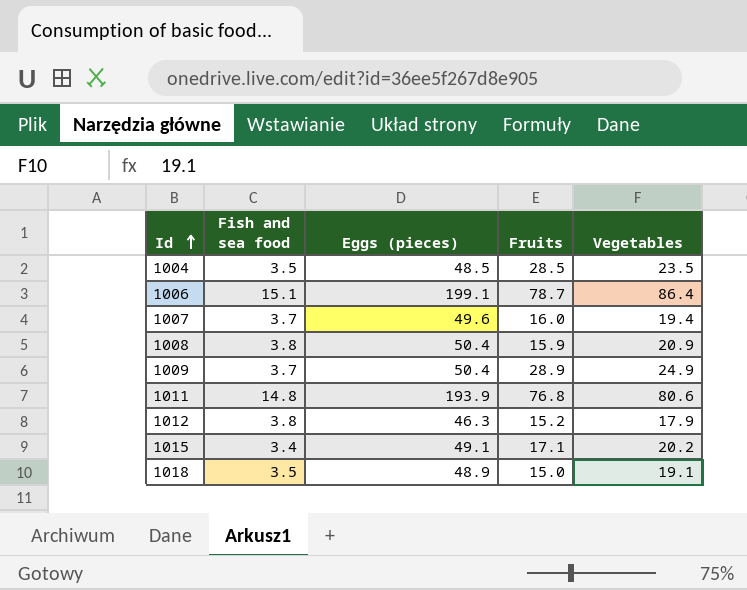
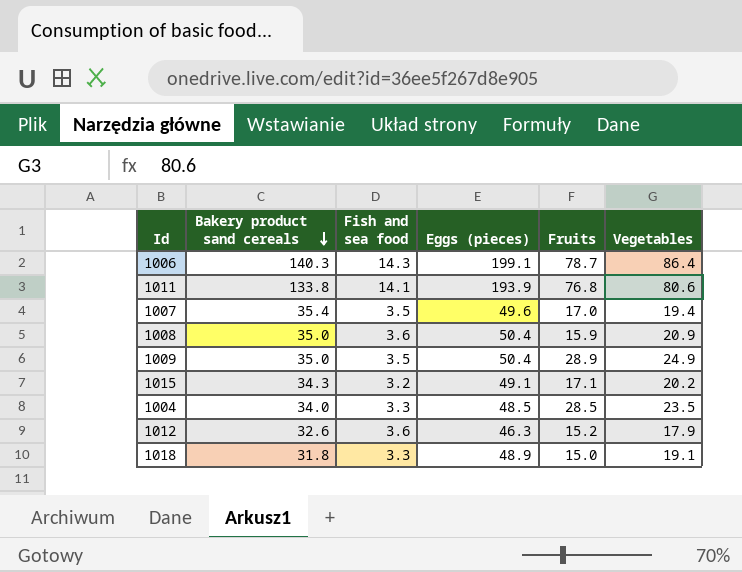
row order: Id ascending -> Bakery product sand cereals descending
column Bakery product sand cereals | position: none -> 2
1006 | Fish and sea food: 15.1 -> 14.3
1011 | Fish and sea food: 14.8 -> 14.1
1007 | Fish and sea food: 3.7 -> 3.5
1007 | Fruits: 16.0 -> 17.0
1008 | Fish and sea food: 3.8 -> 3.6
1009 | Fish and sea food: 3.7 -> 3.5
1015 | Fish and sea food: 3.4 -> 3.2
1004 | Fish and sea food: 3.5 -> 3.3
1012 | Fish and sea food: 3.8 -> 3.6
1018 | Fish and sea food: 3.5 -> 3.3

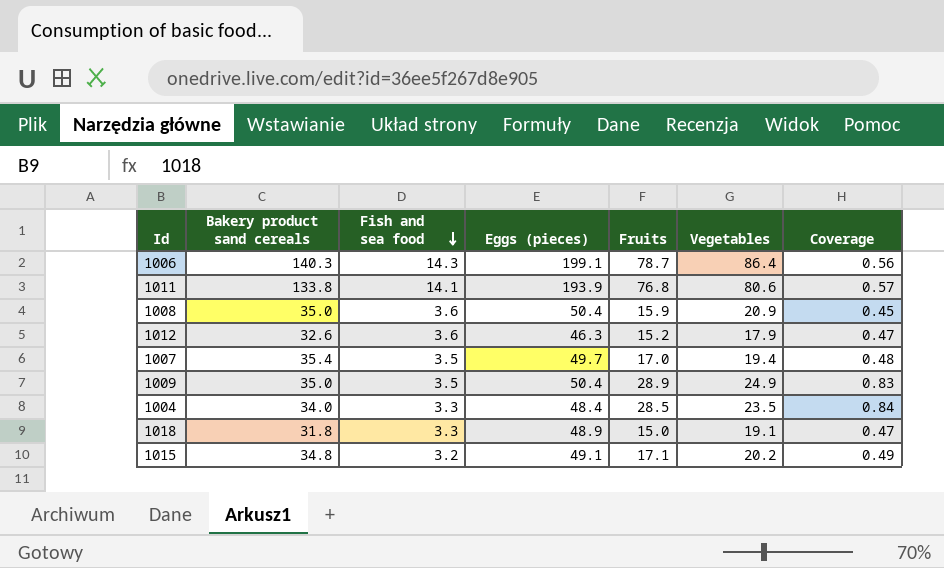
row order: Bakery product sand cereals descending -> Fish and sea food descending
column Coverage | formula: none -> [Fruits] / [Bakery product sand cereals]
1007 | Eggs (pieces): 49.6 -> 49.7
1004 | Eggs (pieces): 48.5 -> 48.4
1015 | Bakery product sand cereals: 34.3 -> 34.8

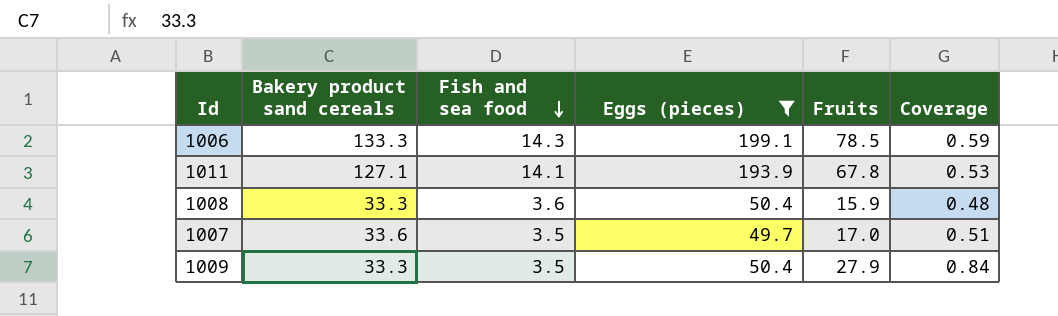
filter: none -> Eggs (pieces) >= 49.7
column Vegetables | position: 6 -> none
1006 | Bakery product sand cereals: 140.3 -> 133.3
1006 | Fruits: 78.7 -> 78.5
1006 | Coverage: 0.56 -> 0.59
1011 | Bakery product sand cereals: 133.8 -> 127.1
1011 | Fruits: 76.8 -> 67.8
1011 | Coverage: 0.57 -> 0.53
1008 | Bakery product sand cereals: 35.0 -> 33.3
1008 | Coverage: 0.45 -> 0.48
1007 | Bakery product sand cereals: 35.4 -> 33.6
1007 | Coverage: 0.48 -> 0.51
1009 | Bakery product sand cereals: 35.0 -> 33.3
1009 | Fruits: 28.9 -> 27.9
1009 | Coverage: 0.83 -> 0.84

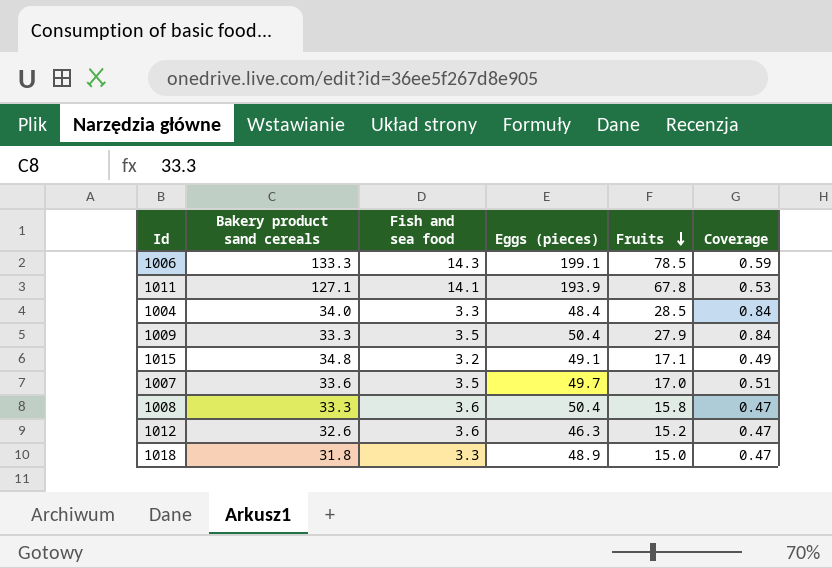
filter: Eggs (pieces) >= 49.7 -> none
row order: Fish and sea food descending -> Fruits descending
1008 | Fruits: 15.9 -> 15.8
1008 | Coverage: 0.48 -> 0.47

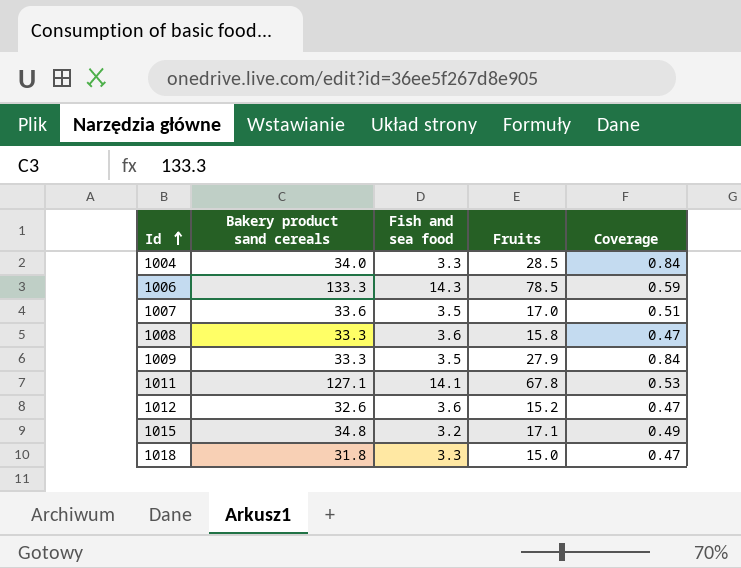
row order: Fruits descending -> Id ascending
column Eggs (pieces) | position: 4 -> none

